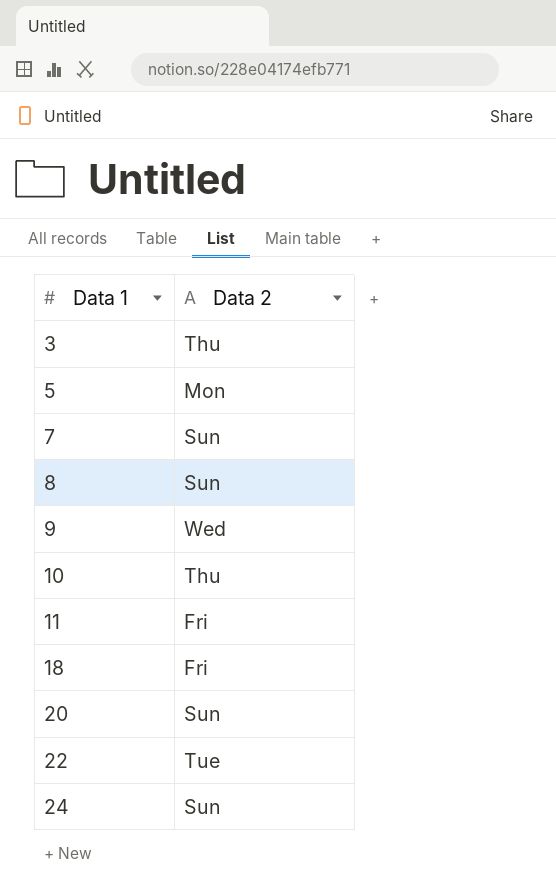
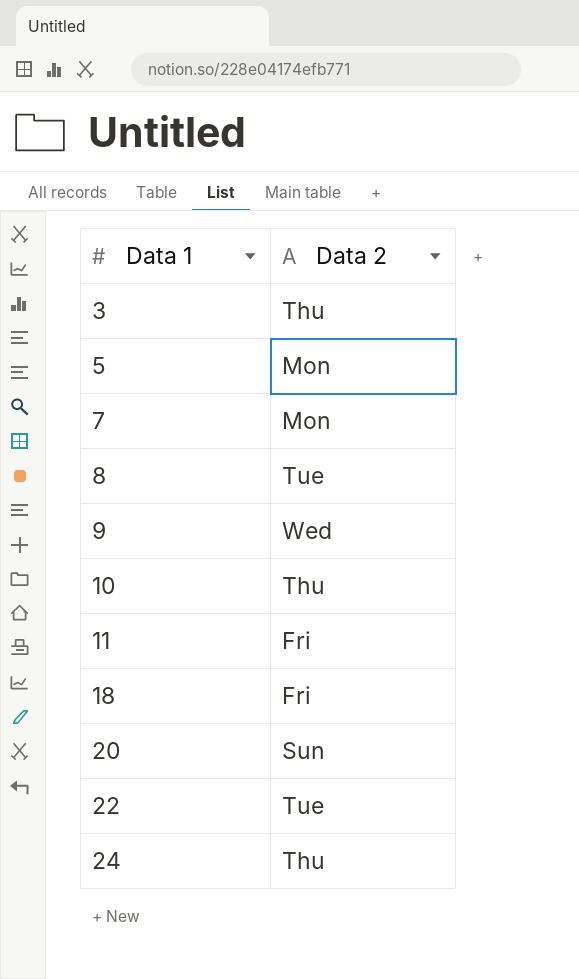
7 | Data 2: Sun -> Mon
8 | Data 2: Sun -> Tue
24 | Data 2: Sun -> Thu

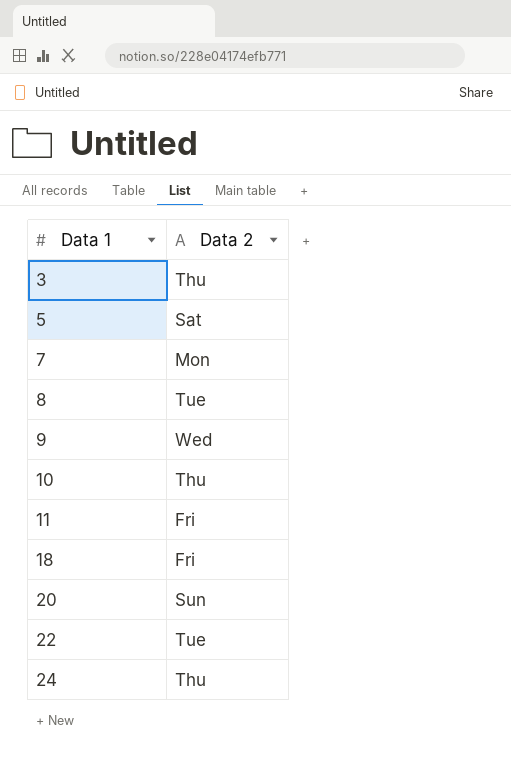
5 | Data 2: Mon -> Sat

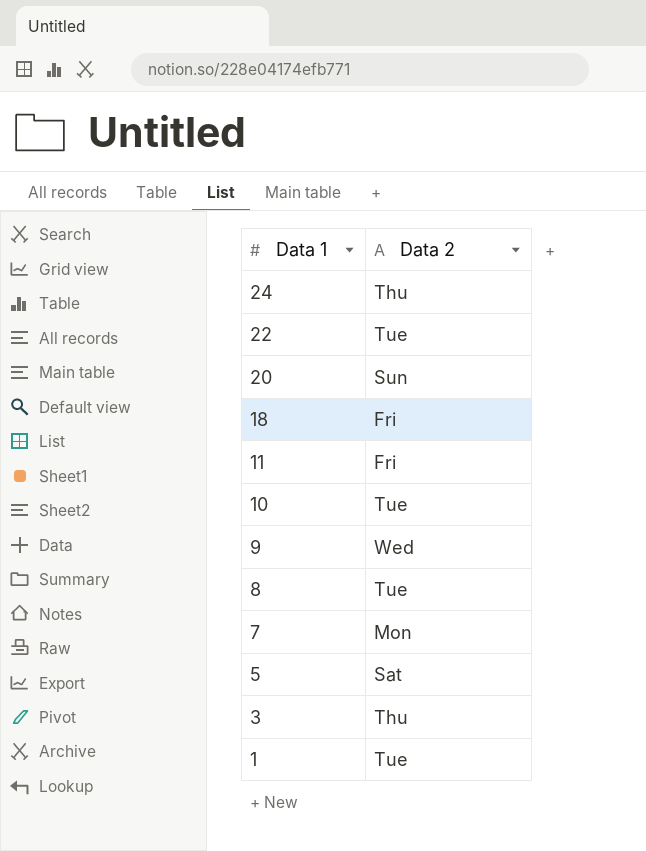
row order: Data 1 ascending -> Data 1 descending
10 | Data 2: Thu -> Tue
row 1: none -> Tue

